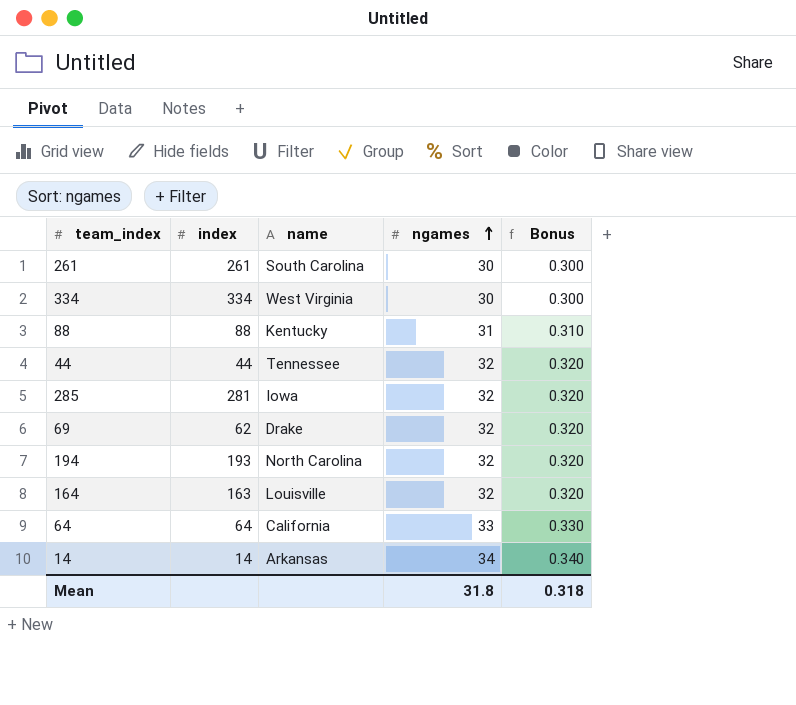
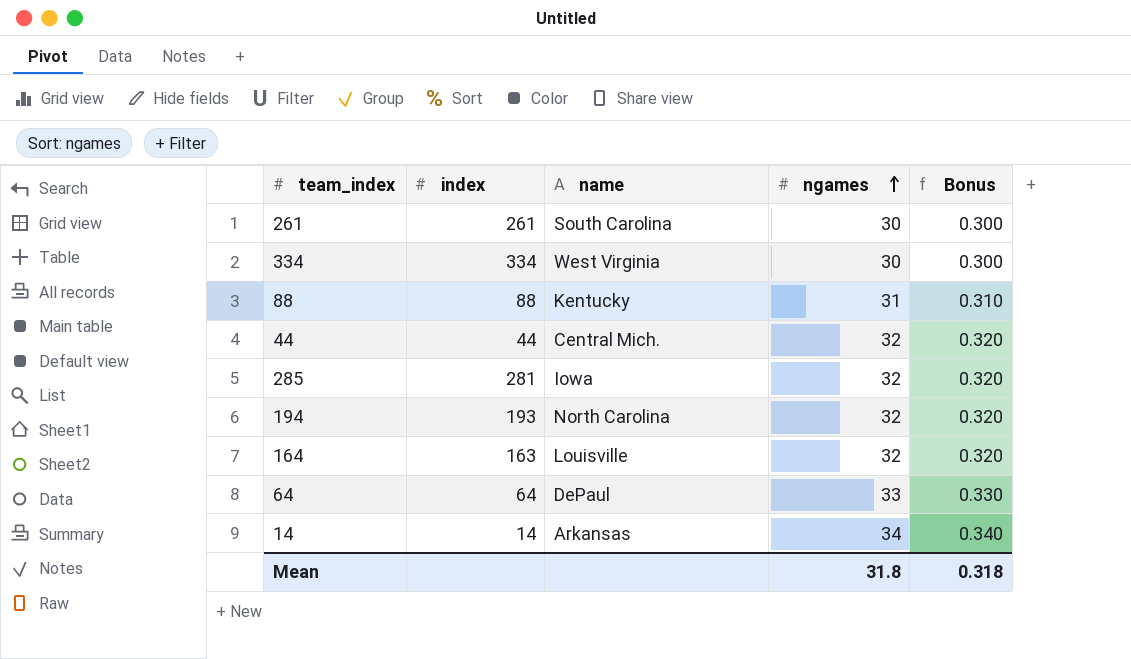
row 69: 62 | Drake | 32 | 0.320 -> none
44 | name: Tennessee -> Central Mich.
64 | name: California -> DePaul

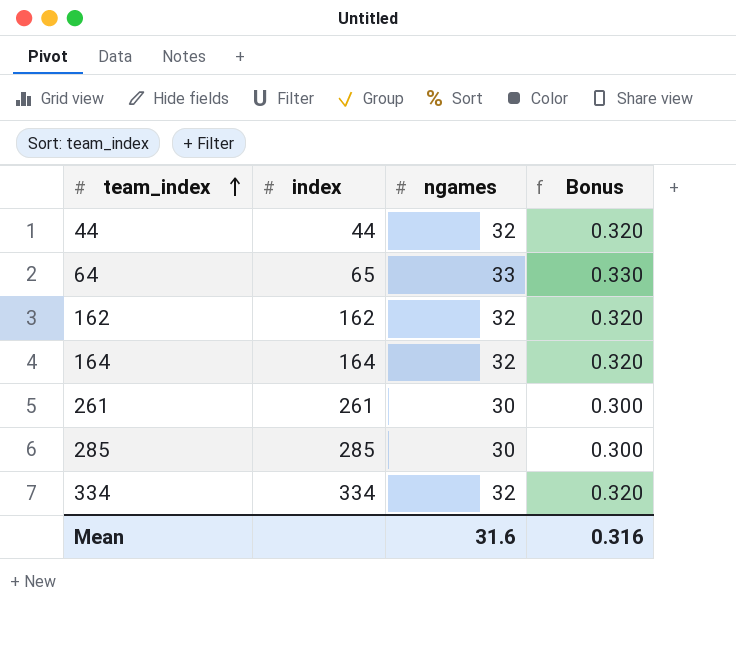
row order: ngames ascending -> team_index ascending
column name | position: 3 -> none
row 88: 88 | Kentucky | 31 | 0.310 -> none
row 194: 193 | North Carolina | 32 | 0.320 -> none
row 14: 14 | Arkansas | 34 | 0.340 -> none
64 | index: 64 -> 65
row 162: none -> 162 | 32 | 0.320
164 | index: 163 -> 164
285 | index: 281 -> 285
285 | ngames: 32 -> 30
285 | Bonus: 0.320 -> 0.300
334 | ngames: 30 -> 32
334 | Bonus: 0.300 -> 0.320
Mean | ngames: 31.8 -> 31.6
Mean | Bonus: 0.318 -> 0.316

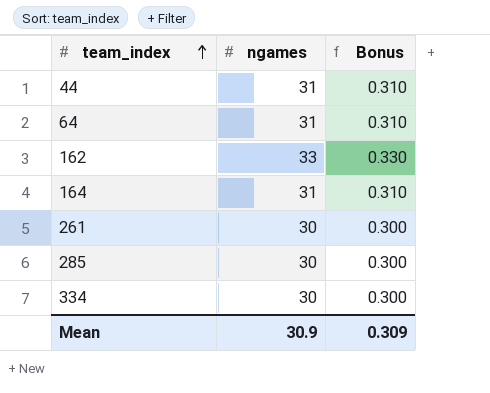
column index | position: 2 -> none
44 | ngames: 32 -> 31
44 | Bonus: 0.320 -> 0.310
64 | ngames: 33 -> 31
64 | Bonus: 0.330 -> 0.310
162 | ngames: 32 -> 33
162 | Bonus: 0.320 -> 0.330
164 | ngames: 32 -> 31
164 | Bonus: 0.320 -> 0.310
334 | ngames: 32 -> 30
334 | Bonus: 0.320 -> 0.300
Mean | ngames: 31.6 -> 30.9
Mean | Bonus: 0.316 -> 0.309

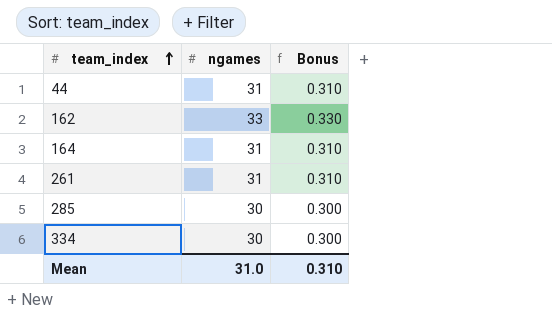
row 64: 31 | 0.310 -> none
261 | ngames: 30 -> 31
261 | Bonus: 0.300 -> 0.310
Mean | ngames: 30.9 -> 31.0
Mean | Bonus: 0.309 -> 0.310

